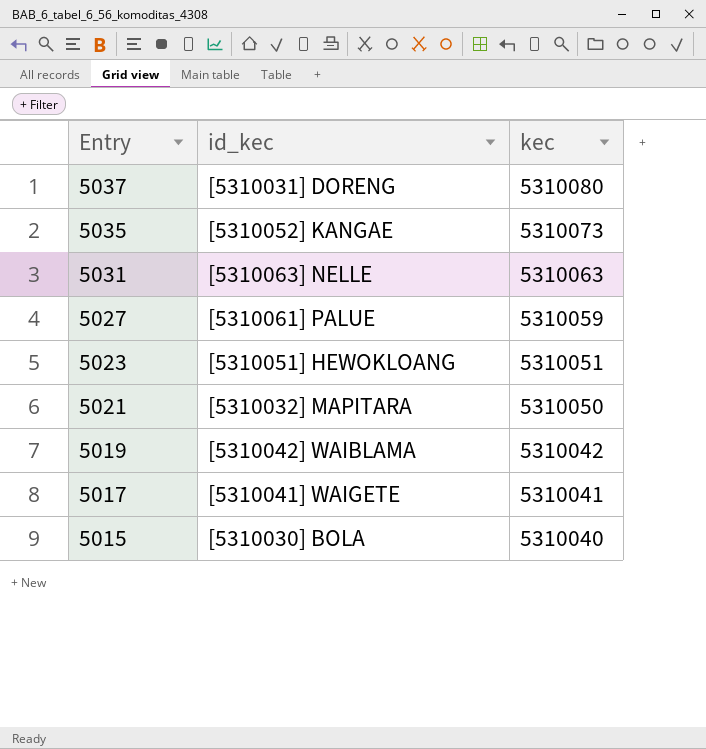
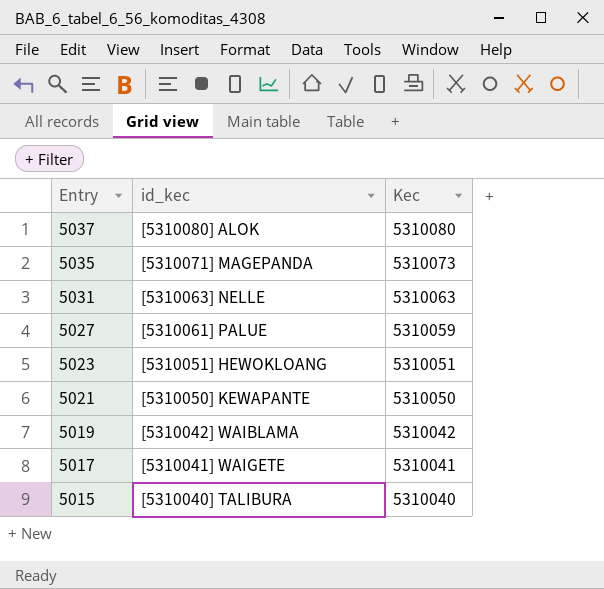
column name: kec -> Kec
5037 | id_kec: [5310031] DORENG -> [5310080] ALOK
5035 | id_kec: [5310052] KANGAE -> [5310071] MAGEPANDA
5021 | id_kec: [5310032] MAPITARA -> [5310050] KEWAPANTE
5015 | id_kec: [5310030] BOLA -> [5310040] TALIBURA

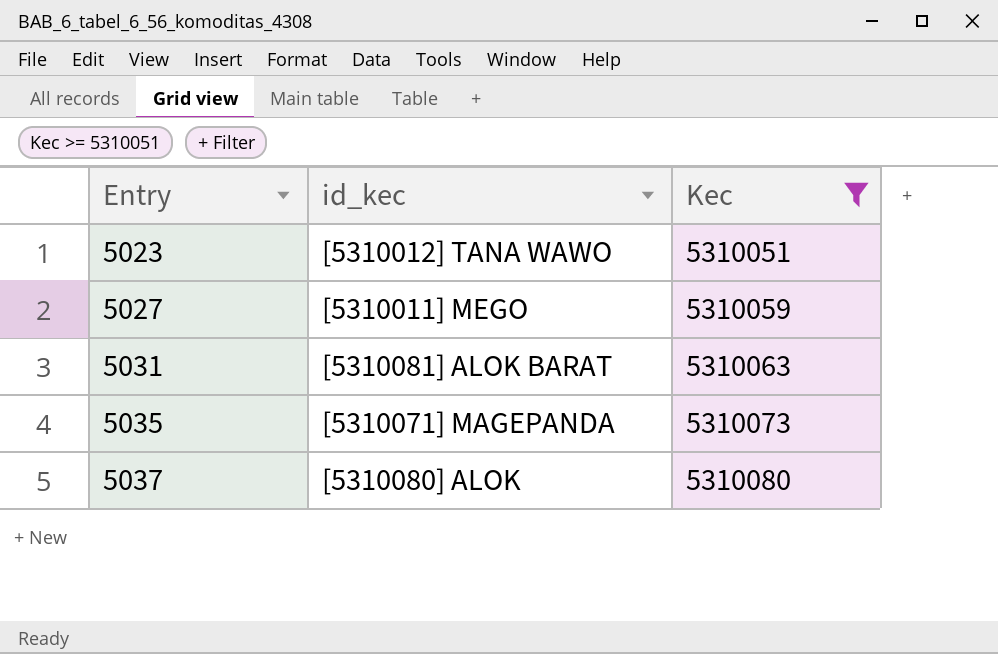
filter: none -> Kec >= 5310051
row order: Entry descending -> Entry ascending
5023 | id_kec: [5310051] HEWOKLOANG -> [5310012] TANA WAWO
5027 | id_kec: [5310061] PALUE -> [5310011] MEGO
5031 | id_kec: [5310063] NELLE -> [5310081] ALOK BARAT

